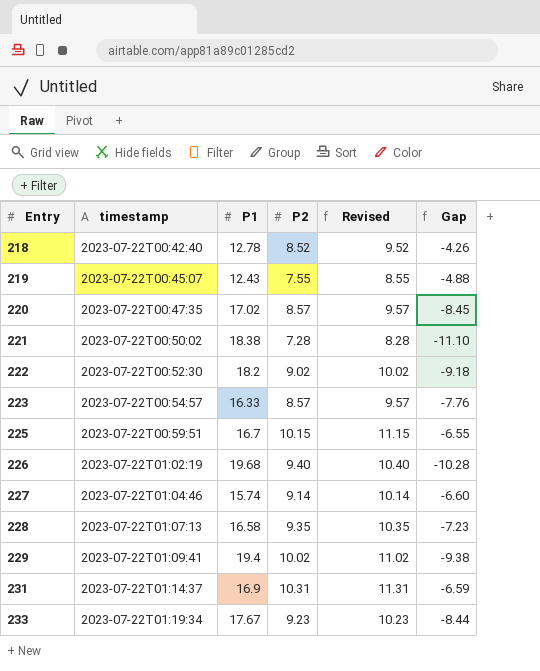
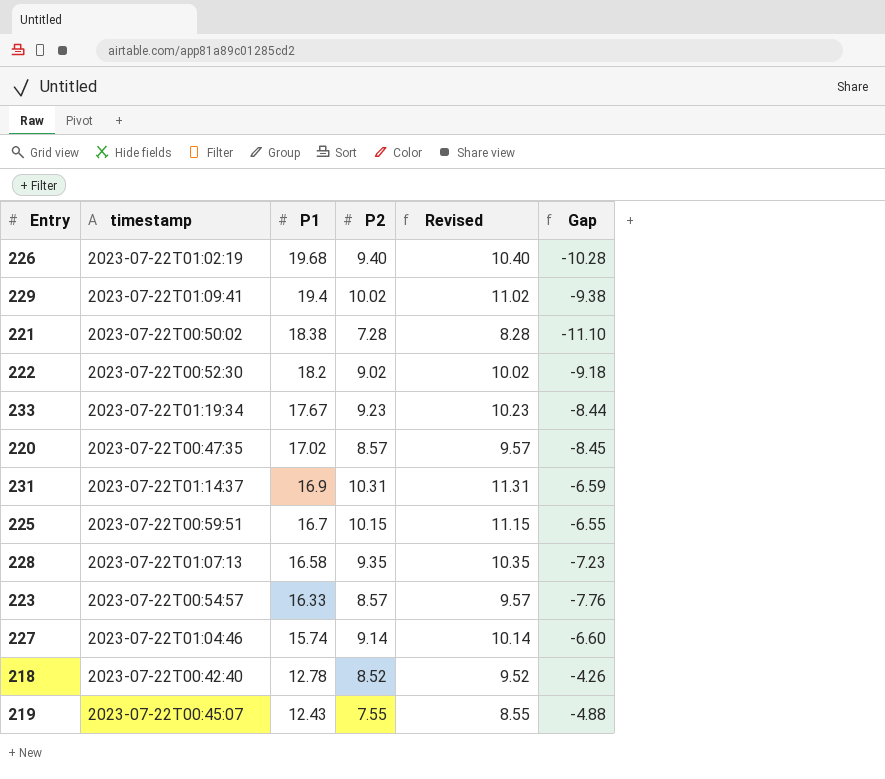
row order: Entry ascending -> P1 descending

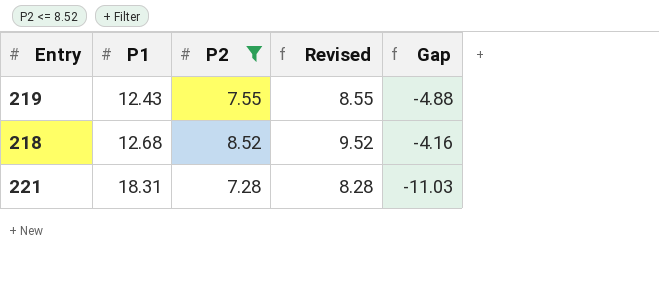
filter: none -> P2 <= 8.52
row order: P1 descending -> P1 ascending
column timestamp | position: 2 -> none
218 | P1: 12.78 -> 12.68
218 | Gap: -4.26 -> -4.16
221 | P1: 18.38 -> 18.31
221 | Gap: -11.10 -> -11.03

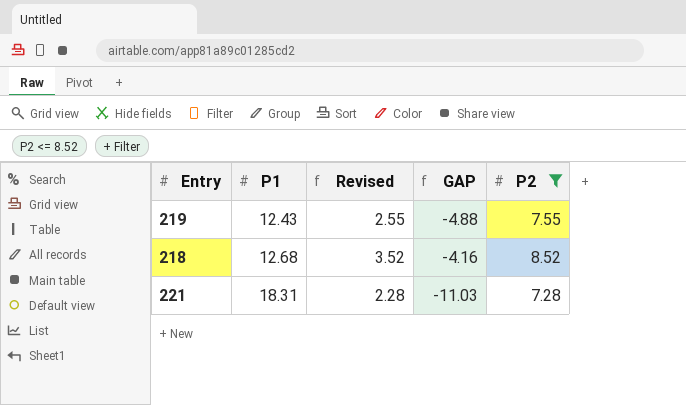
column Revised | formula: [P2] + 1 -> [P2] - 5
column name: Gap -> GAP
column P2 | position: 3 -> 5

